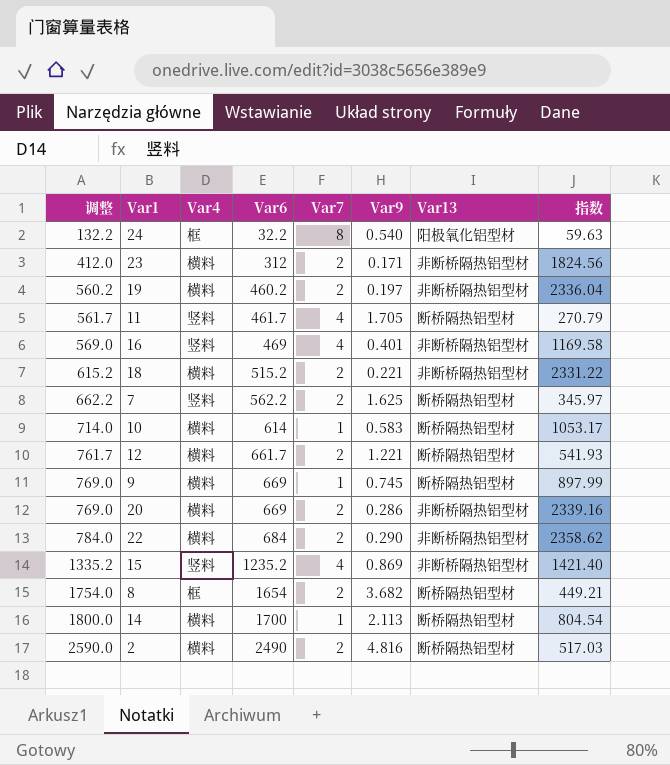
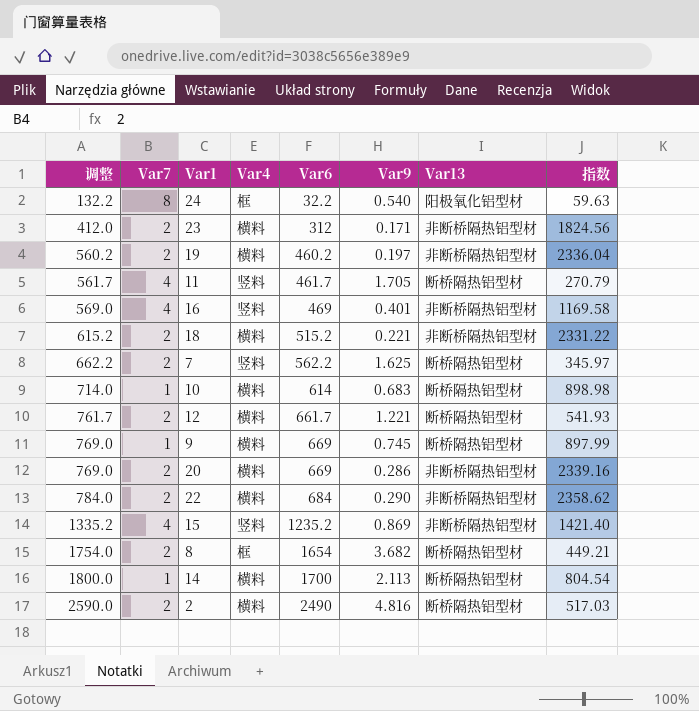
column Var7 | position: 5 -> 2
10 | Var9: 0.583 -> 0.683
10 | 指数: 1053.17 -> 898.98

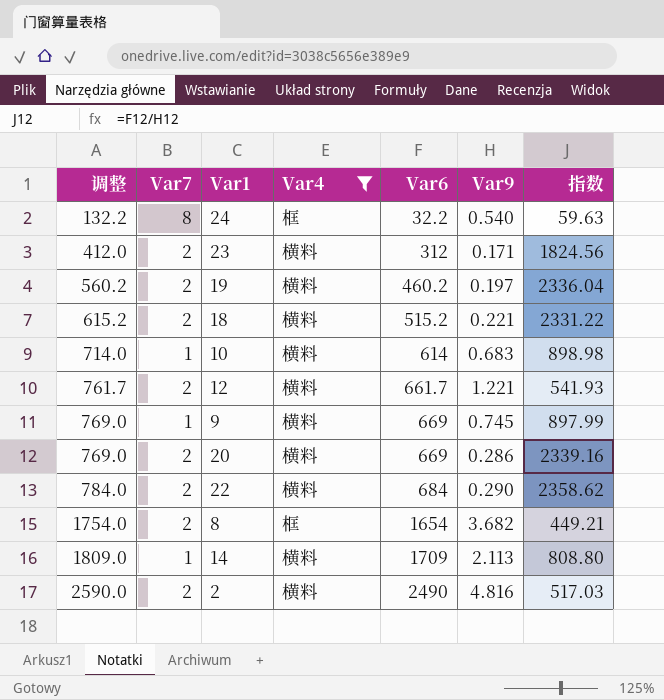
filter: none -> Var4 != 竖料
column Var13 | position: 7 -> none
14 | 调整: 1800.0 -> 1809.0
14 | Var6: 1700 -> 1709
14 | 指数: 804.54 -> 808.80

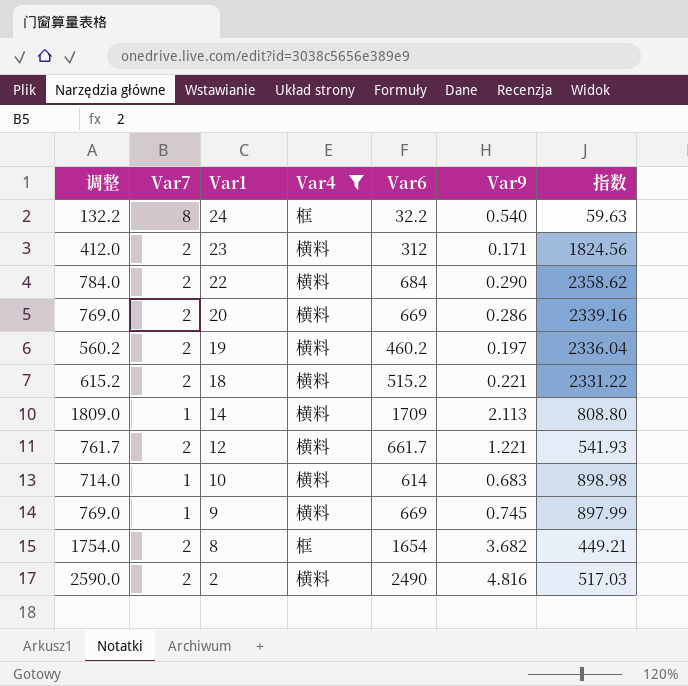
row order: 调整 ascending -> Var1 descending

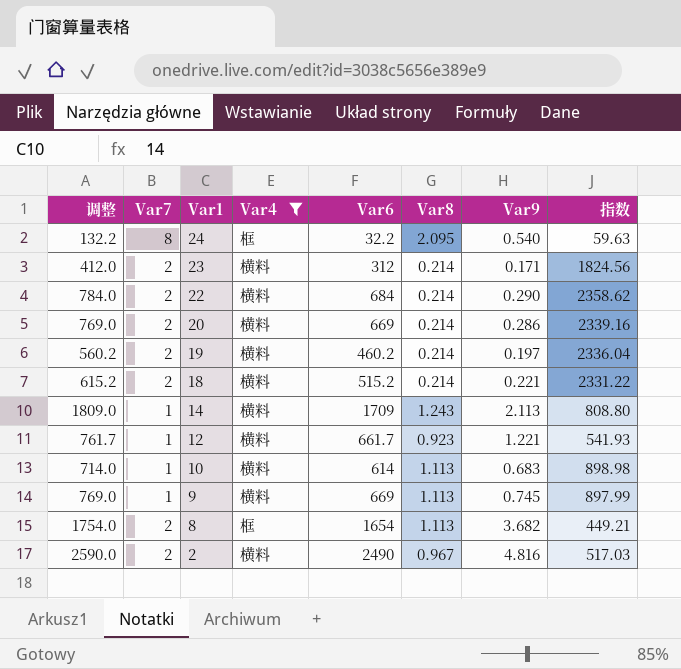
column Var8 | position: none -> 6
12 | Var7: 2 -> 1

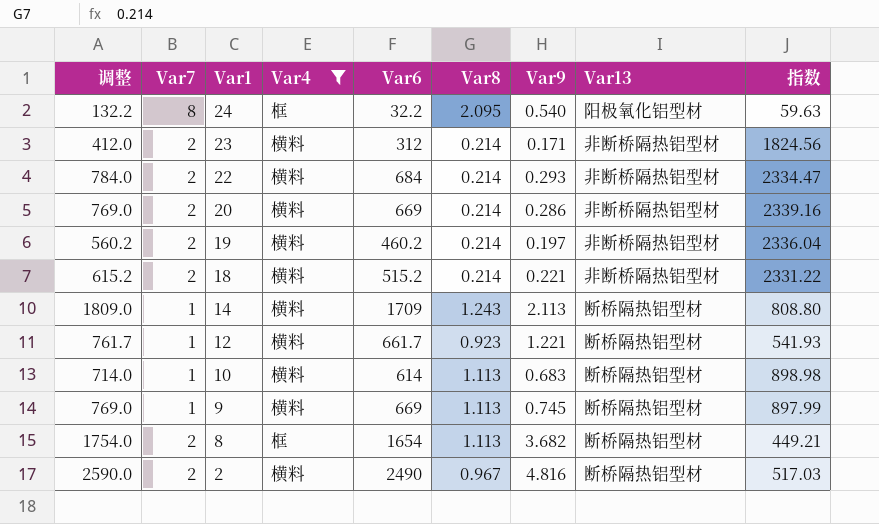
column Var13 | position: none -> 8
22 | Var9: 0.290 -> 0.293
22 | 指数: 2358.62 -> 2334.47

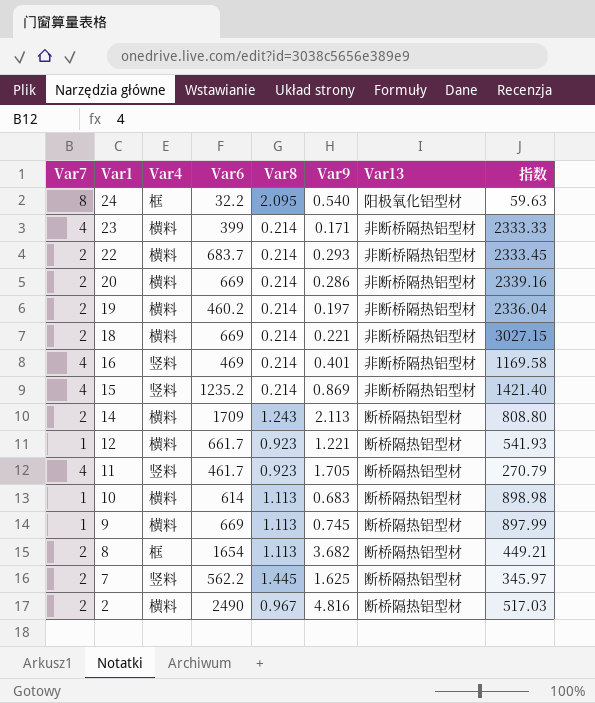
filter: Var4 != 竖料 -> none
column 调整 | formula: [Var6] + 100 -> none
23 | Var7: 2 -> 4
23 | Var6: 312 -> 399
23 | 指数: 1824.56 -> 2333.33
22 | Var6: 684 -> 683.7
22 | 指数: 2334.47 -> 2333.45
18 | Var6: 515.2 -> 669
18 | 指数: 2331.22 -> 3027.15
14 | Var7: 1 -> 2

